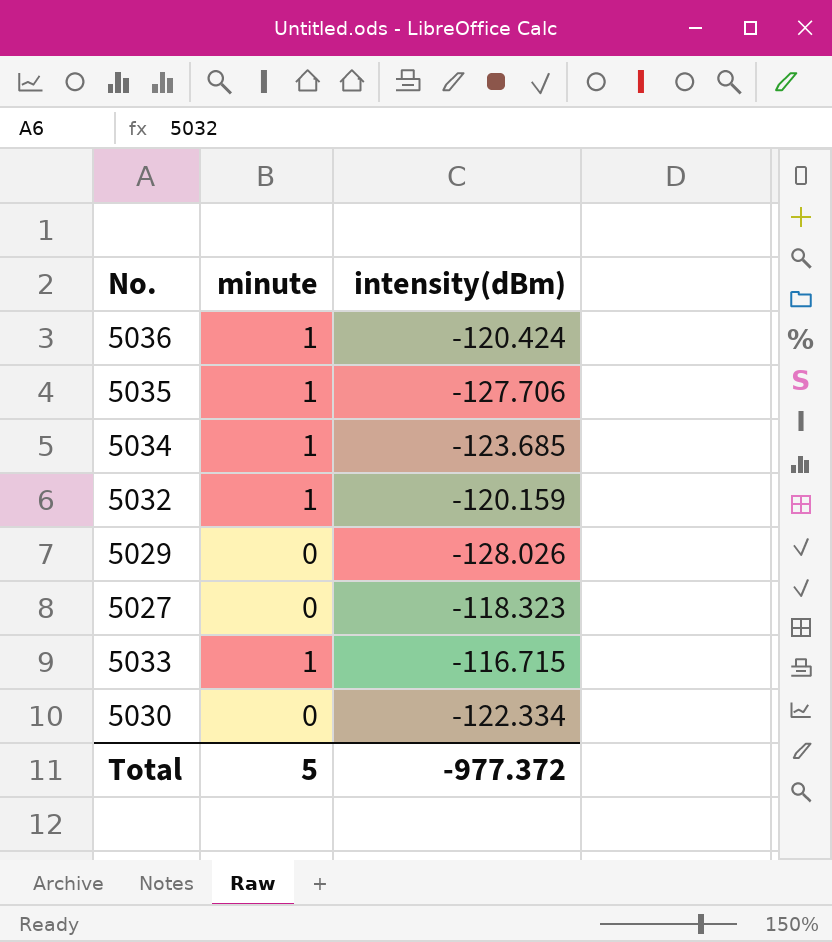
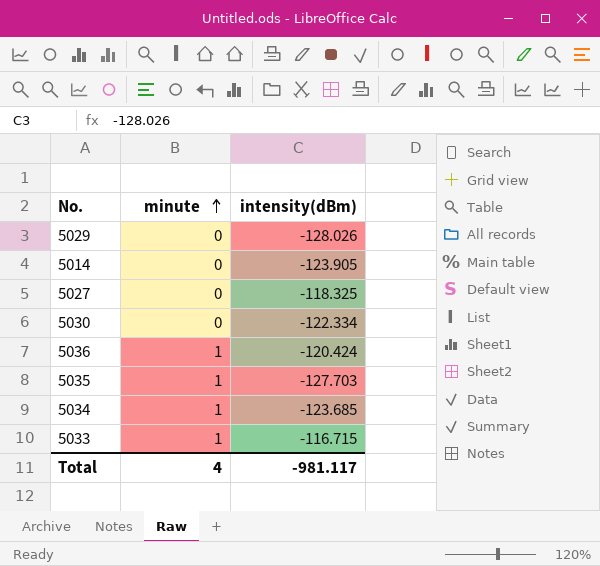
row order: none -> minute ascending
row 5032: 1 | -120.159 -> none
row 5014: none -> 0 | -123.905
5027 | intensity(dBm): -118.323 -> -118.325
5035 | intensity(dBm): -127.706 -> -127.703
Total | minute: 5 -> 4
Total | intensity(dBm): -977.372 -> -981.117

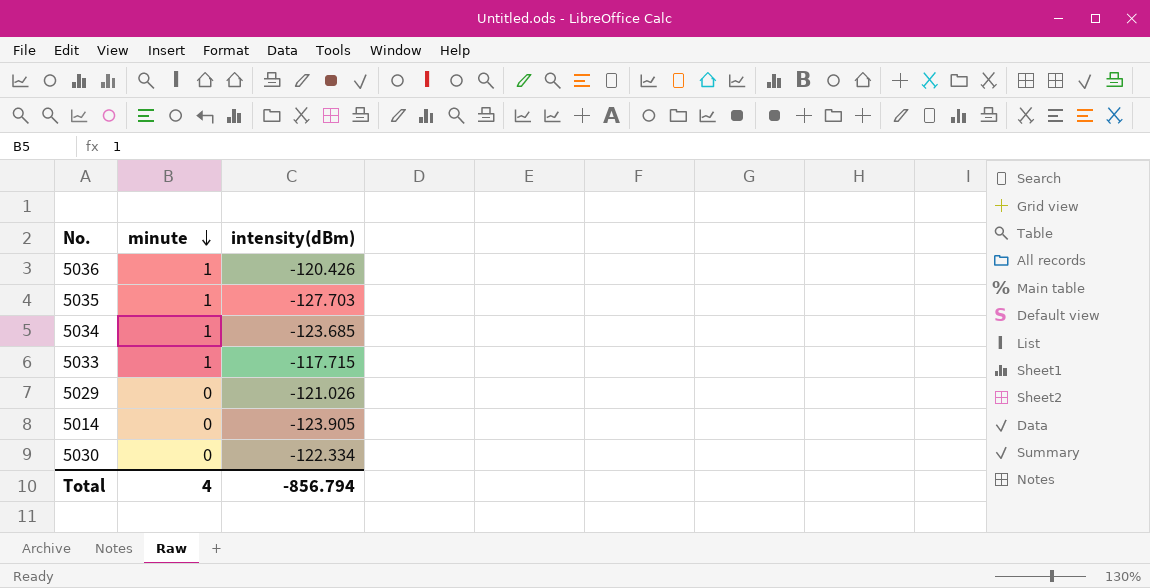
row order: minute ascending -> minute descending
row 5027: 0 | -118.325 -> none
5036 | intensity(dBm): -120.424 -> -120.426
5033 | intensity(dBm): -116.715 -> -117.715
5029 | intensity(dBm): -128.026 -> -121.026
Total | intensity(dBm): -981.117 -> -856.794

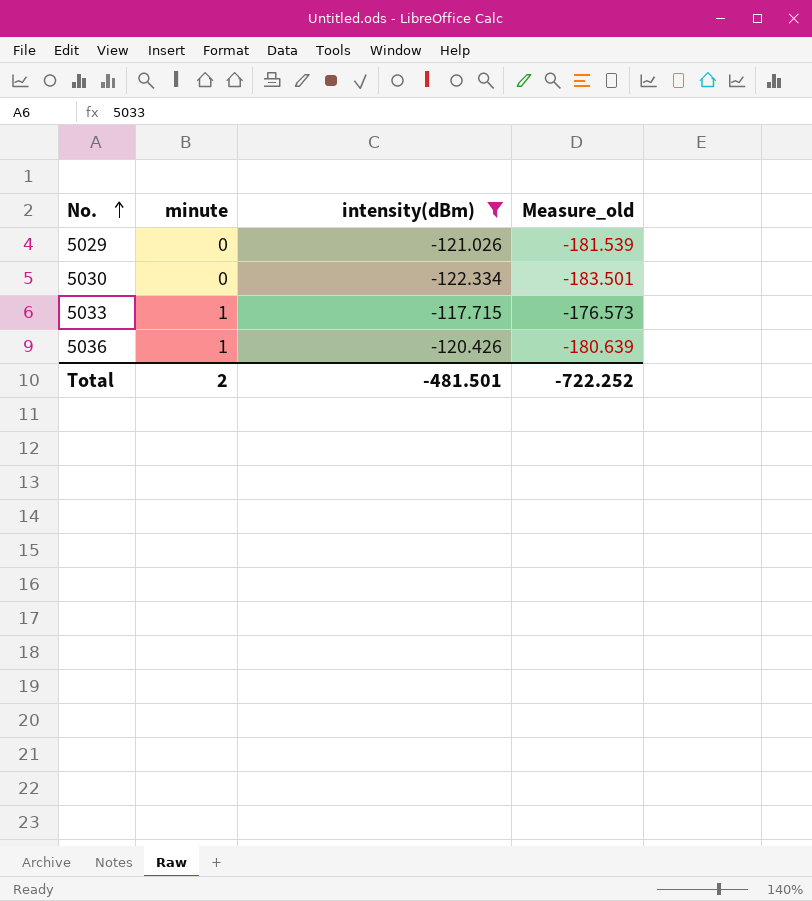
filter: none -> intensity(dBm) >= -122.334
row order: minute descending -> No. ascending
column Measure_old | formula: none -> [intensity(dBm)] * 1.5
Total | minute: 4 -> 2
Total | intensity(dBm): -856.794 -> -481.501

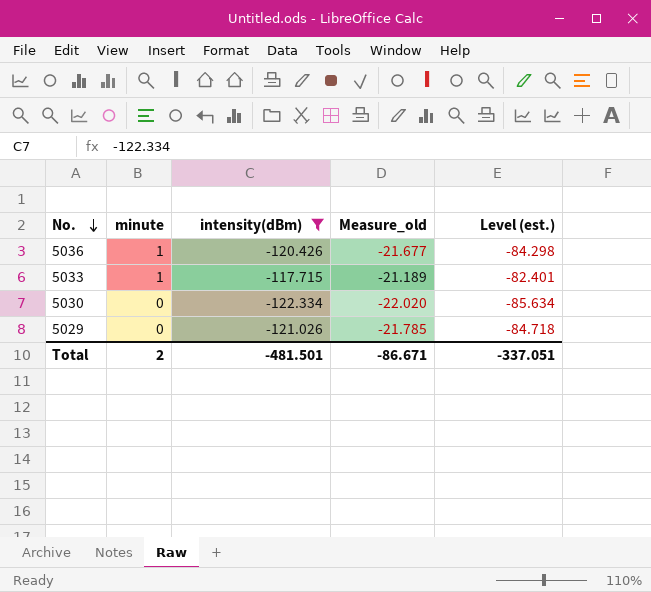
row order: No. ascending -> No. descending
column Measure_old | formula: [intensity(dBm)] * 1.5 -> [intensity(dBm)] * 0.18
column Level (est.) | formula: none -> [intensity(dBm)] * 0.7
Total | Measure_old: -722.252 -> -86.671

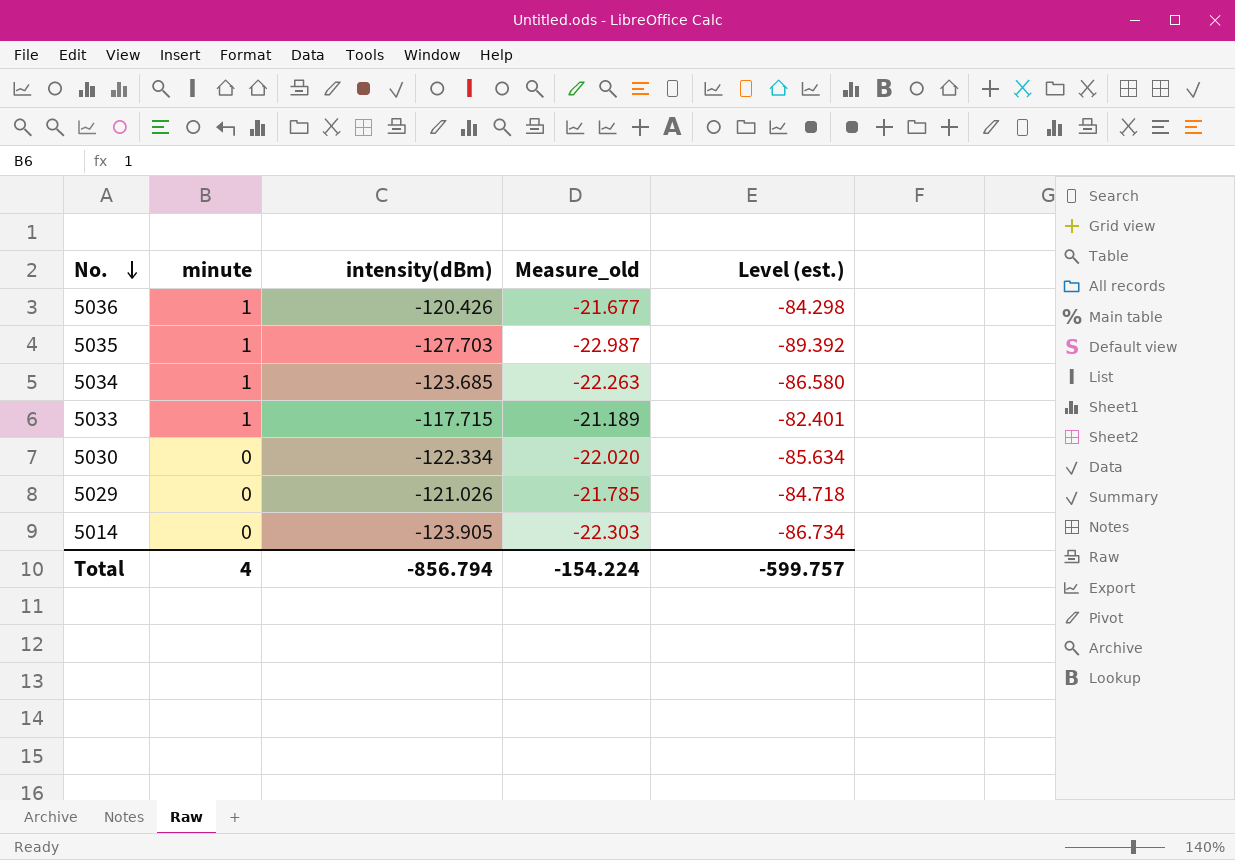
filter: intensity(dBm) >= -122.334 -> none
Total | minute: 2 -> 4
Total | intensity(dBm): -481.501 -> -856.794
Total | Measure_old: -86.671 -> -154.224
Total | Level (est.): -337.051 -> -599.757

